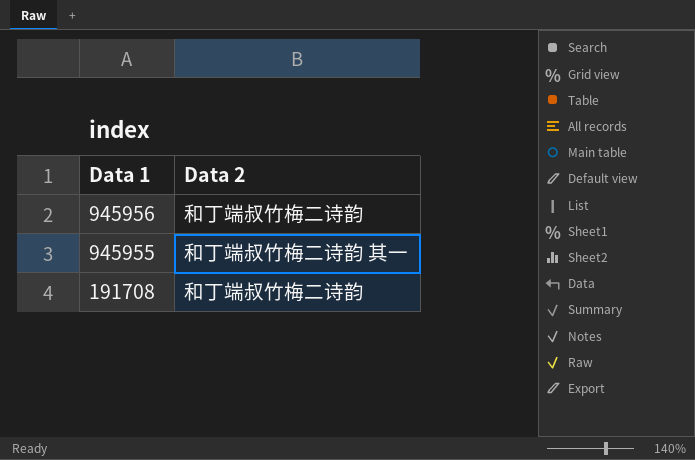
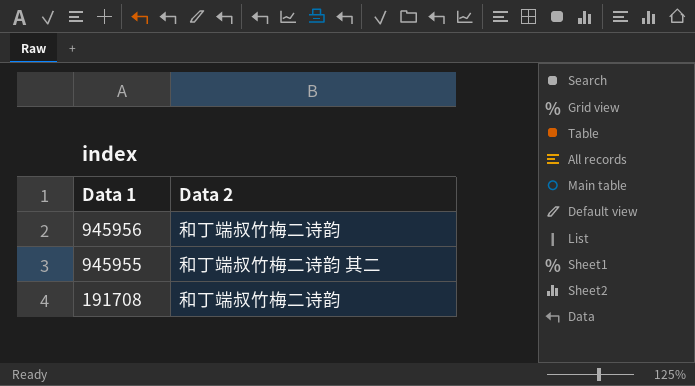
945955 | Data 2: 和丁端叔竹梅二诗韵 其一 -> 和丁端叔竹梅二诗韵 其二

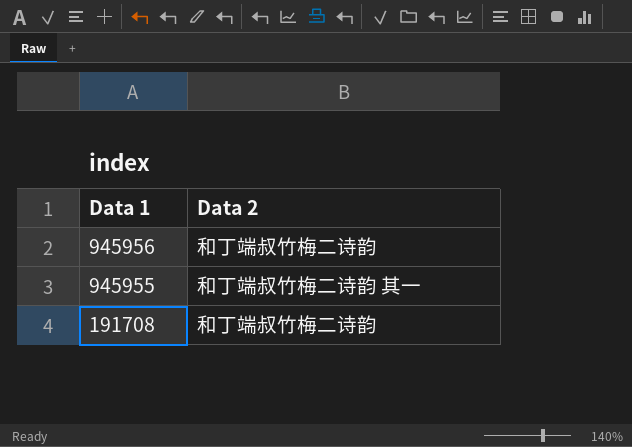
945955 | Data 2: 和丁端叔竹梅二诗韵 其二 -> 和丁端叔竹梅二诗韵 其一

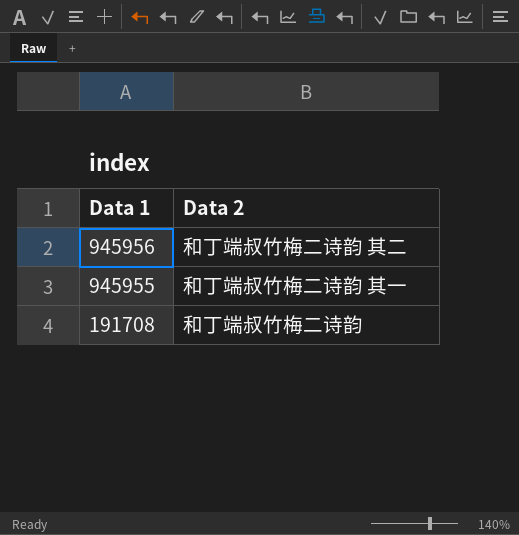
945956 | Data 2: 和丁端叔竹梅二诗韵 -> 和丁端叔竹梅二诗韵 其二

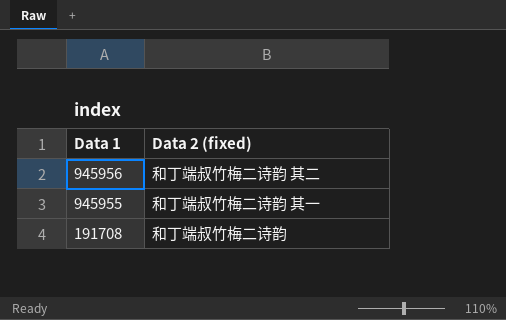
column name: Data 2 -> Data 2 (fixed)

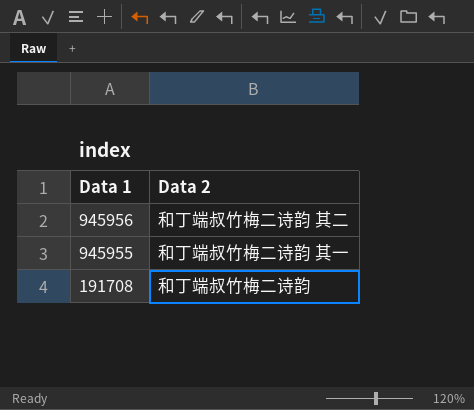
column name: Data 2 (fixed) -> Data 2

